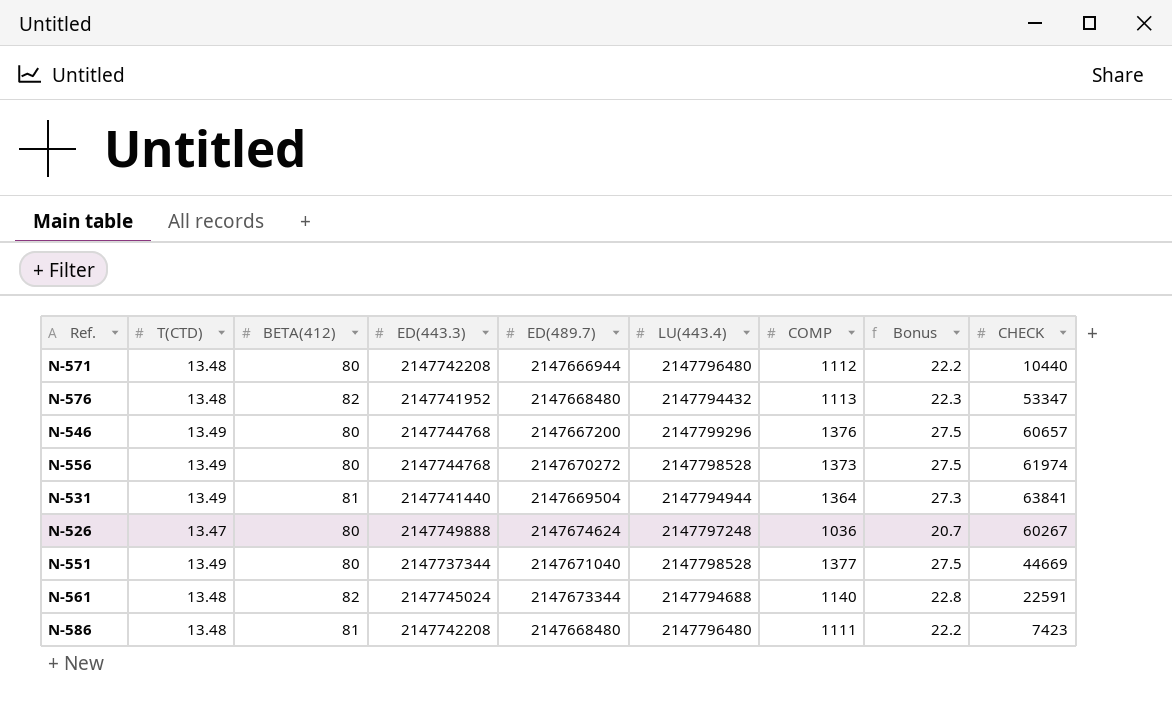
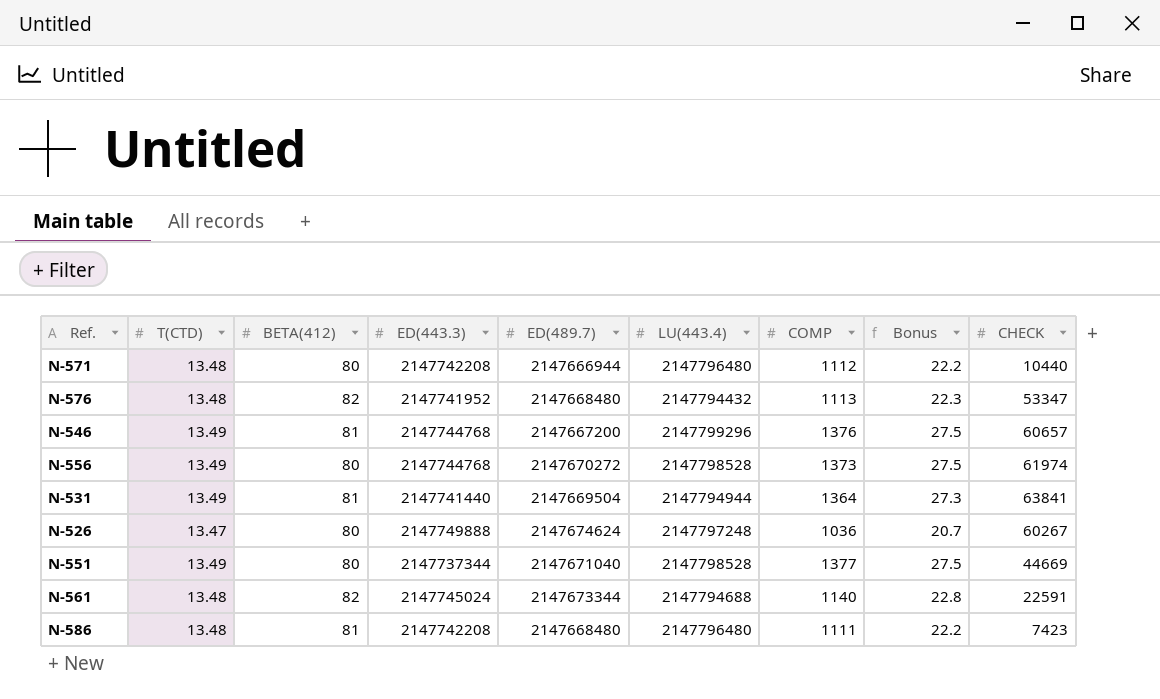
N-546 | BETA(412): 80 -> 81

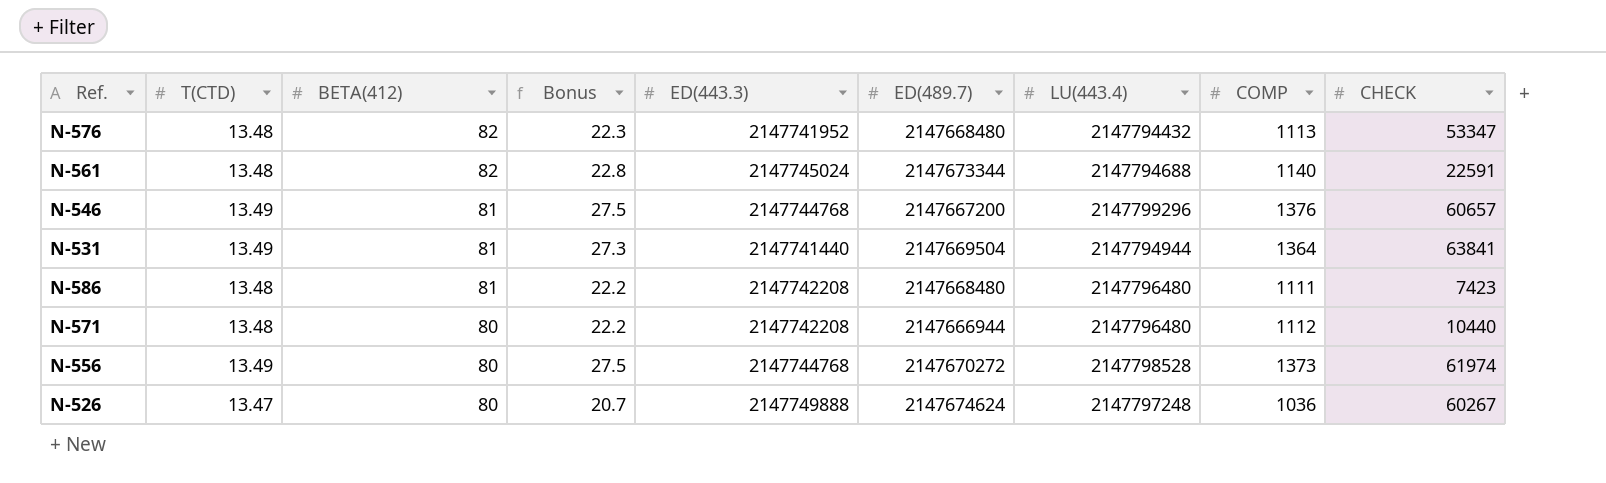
row order: none -> BETA(412) descending
column Bonus | position: 8 -> 4
row N-551: 13.49 | 80 | 2147737344 | 2147671040 | 2147798528 | 1377 | 27.5 | 44669 -> none

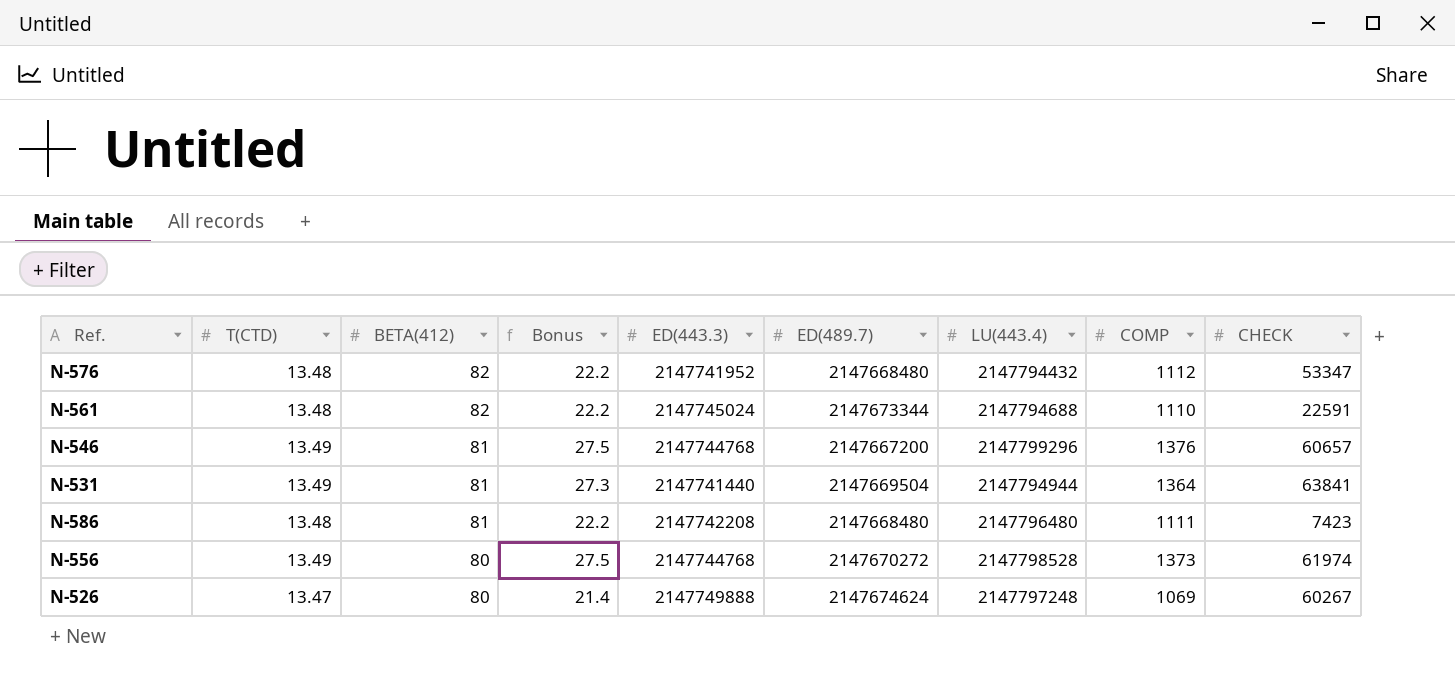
row N-571: 13.48 | 80 | 22.2 | 2147742208 | 2147666944 | 2147796480 | 1112 | 10440 -> none
N-576 | Bonus: 22.3 -> 22.2
N-576 | COMP: 1113 -> 1112
N-561 | Bonus: 22.8 -> 22.2
N-561 | COMP: 1140 -> 1110
N-526 | Bonus: 20.7 -> 21.4
N-526 | COMP: 1036 -> 1069

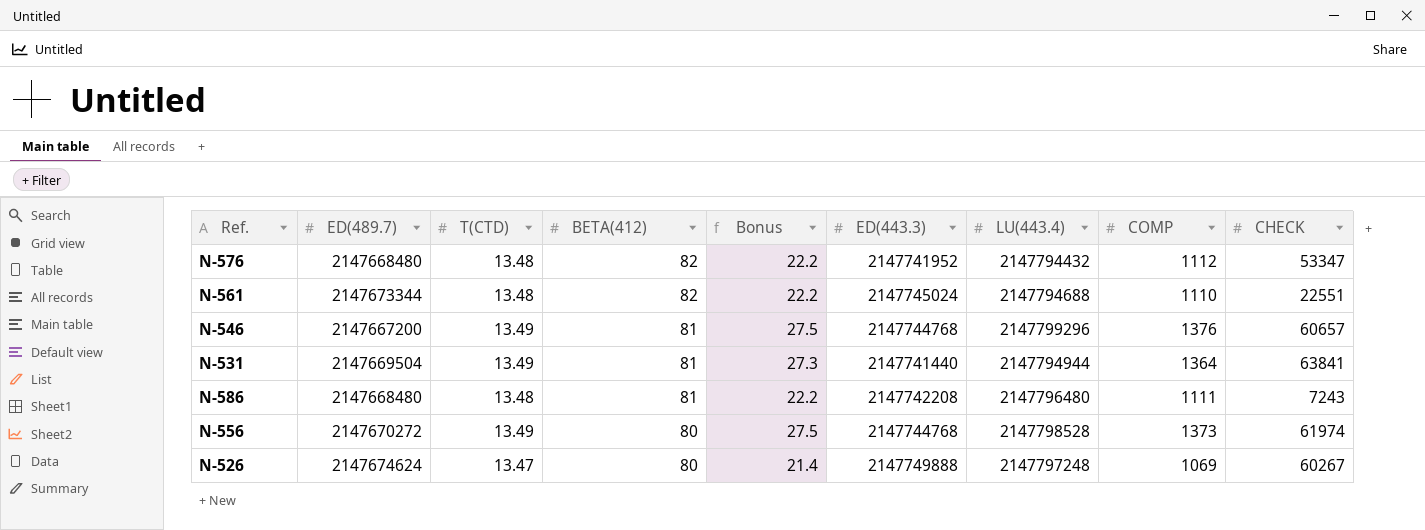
column ED(489.7) | position: 6 -> 2
N-561 | CHECK: 22591 -> 22551
N-586 | CHECK: 7423 -> 7243

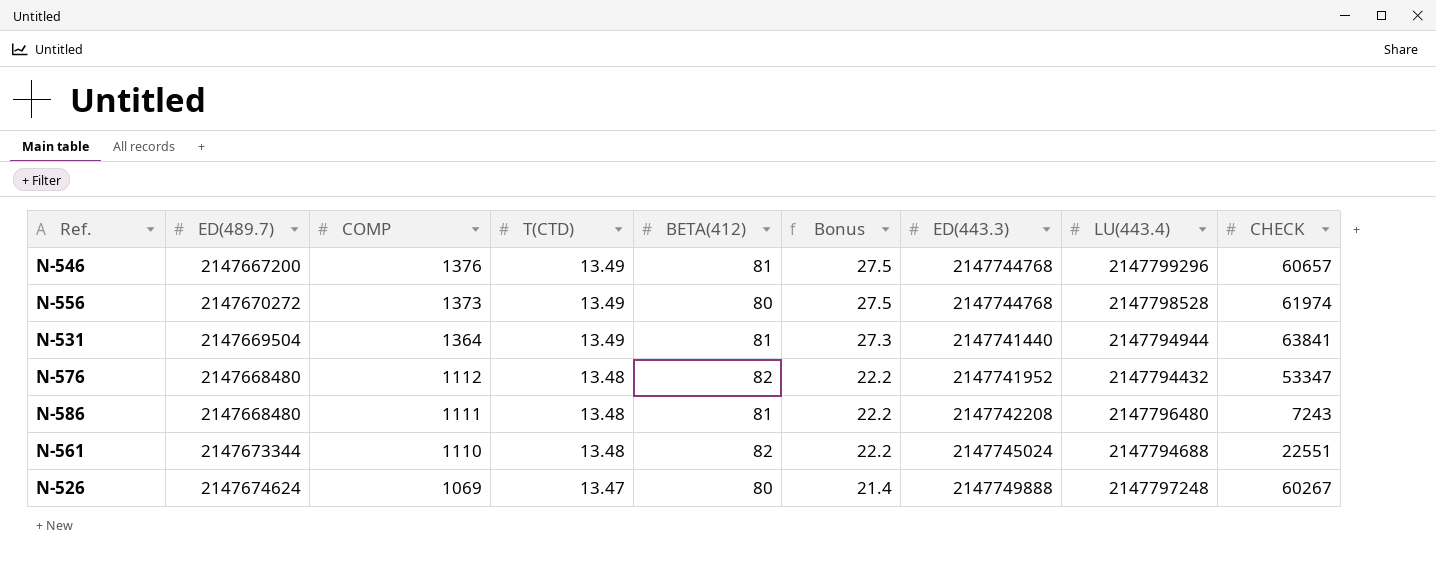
row order: BETA(412) descending -> COMP descending
column COMP | position: 8 -> 3

